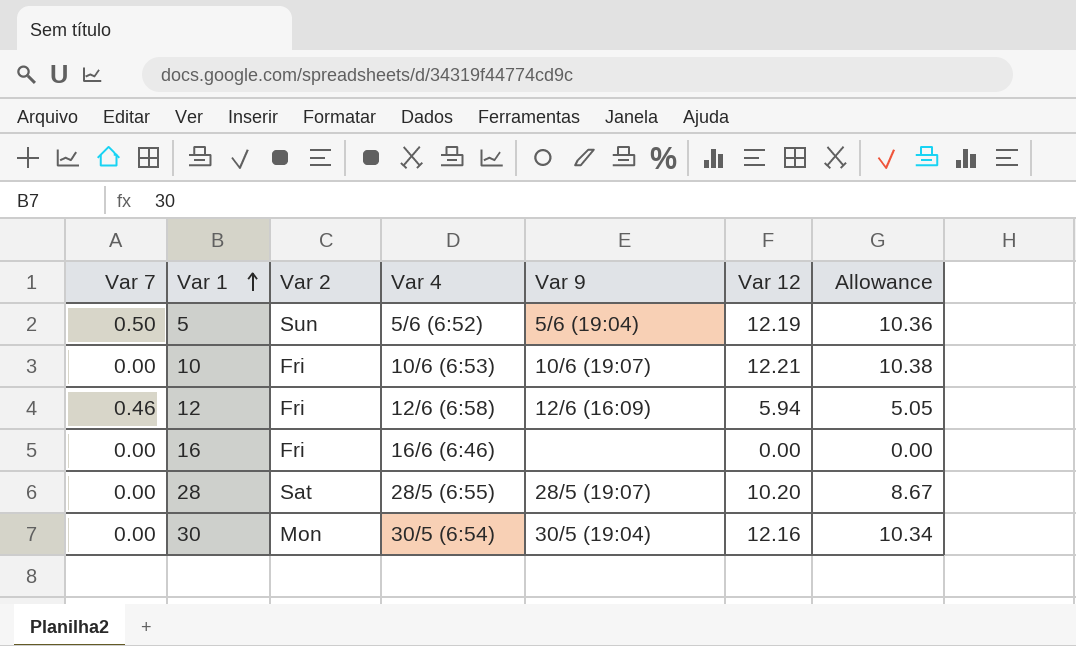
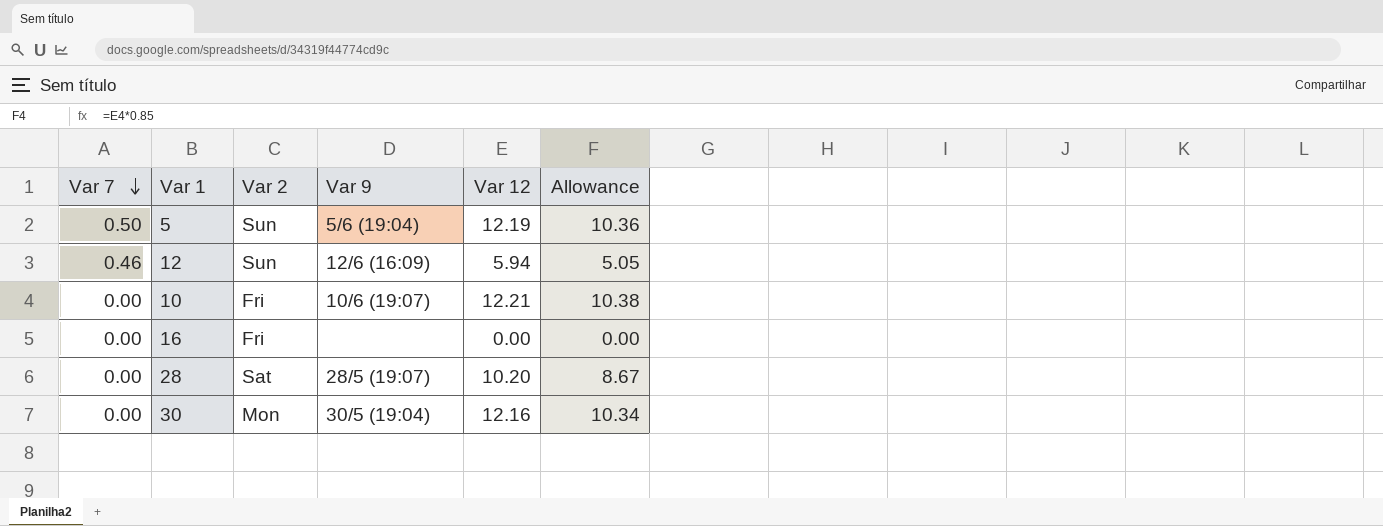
row order: Var 1 ascending -> Var 7 descending
column Var 4 | position: 4 -> none
12 | Var 2: Fri -> Sun

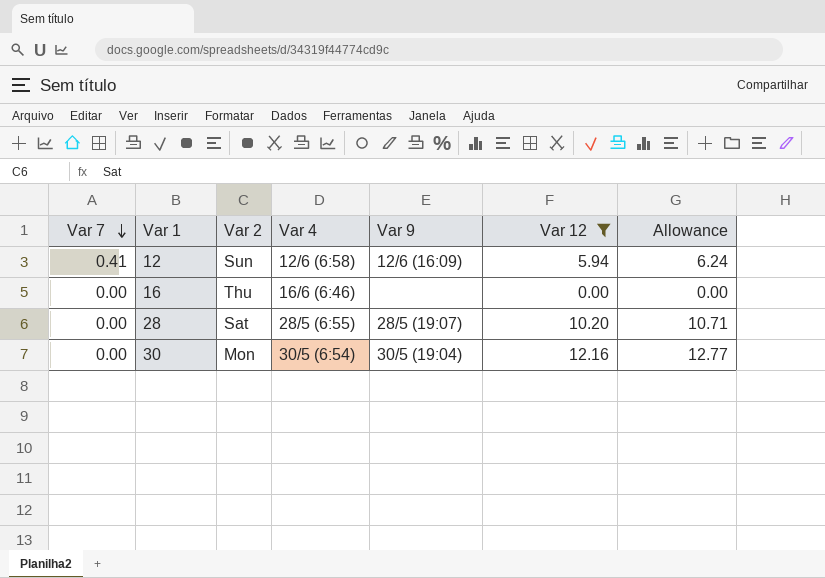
filter: none -> Var 12 <= 12.16
column Var 4 | position: none -> 4
column Allowance | formula: [Var 12] * 0.85 -> [Var 12] * 1.05
12 | Var 7: 0.46 -> 0.41
16 | Var 2: Fri -> Thu

